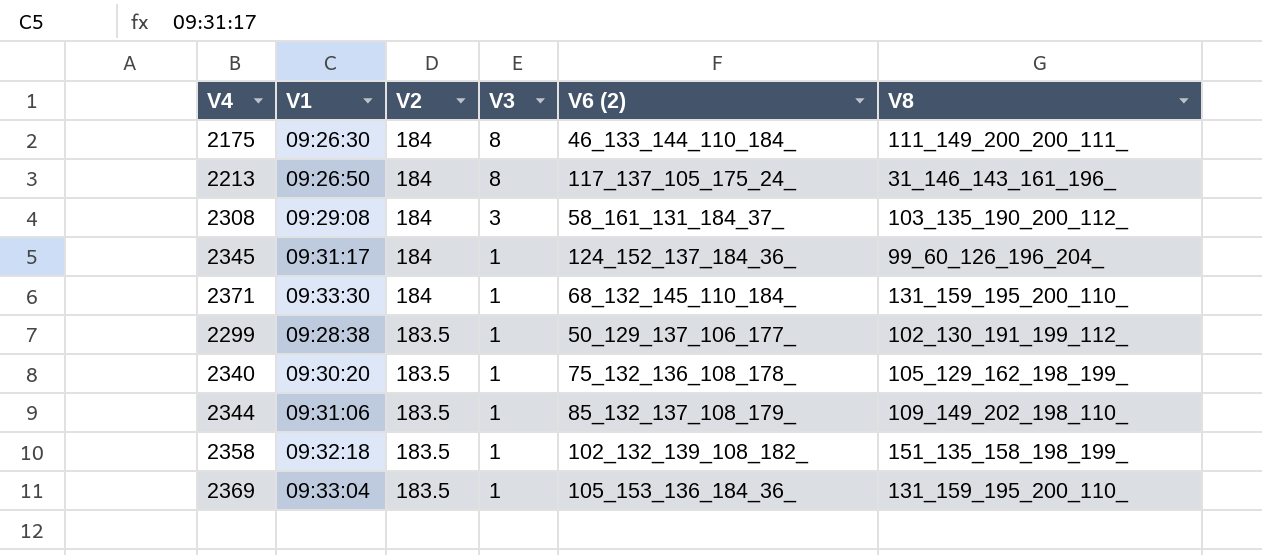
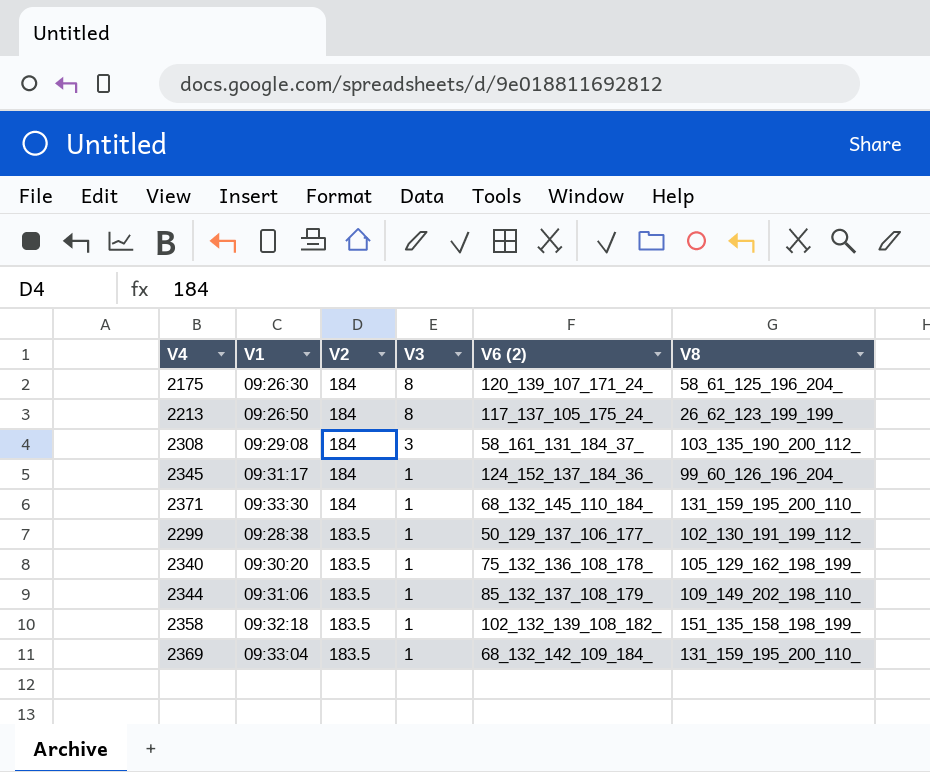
2175 | V6 (2): 46_133_144_110_184_ -> 120_139_107_171_24_
2175 | V8: 111_149_200_200_111_ -> 58_61_125_196_204_
2213 | V8: 31_146_143_161_196_ -> 26_62_123_199_199_
2369 | V6 (2): 105_153_136_184_36_ -> 68_132_142_109_184_

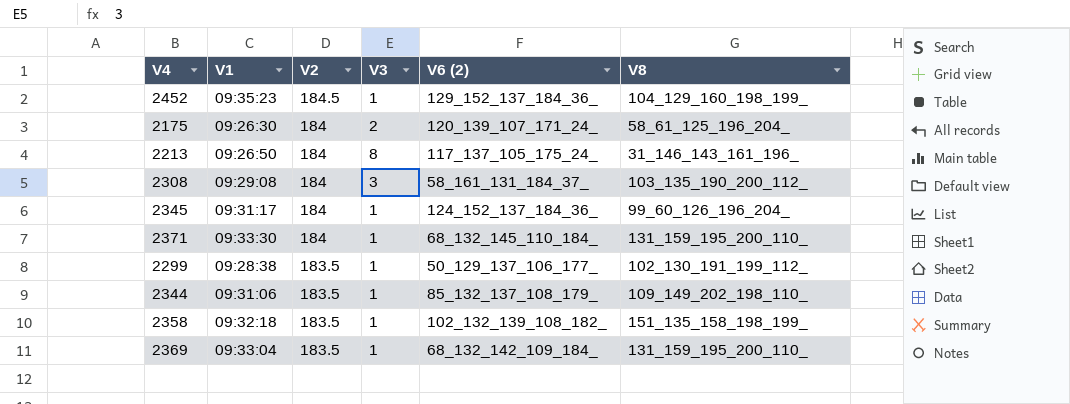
row 2340: 09:30:20 | 183.5 | 1 | 75_132_136_108_178_ | 105_129_162_198_199_ -> none
row 2452: none -> 09:35:23 | 184.5 | 1 | 129_152_137_184_36_ | 104_129_160_198_199_
2175 | V3: 8 -> 2
2213 | V8: 26_62_123_199_199_ -> 31_146_143_161_196_

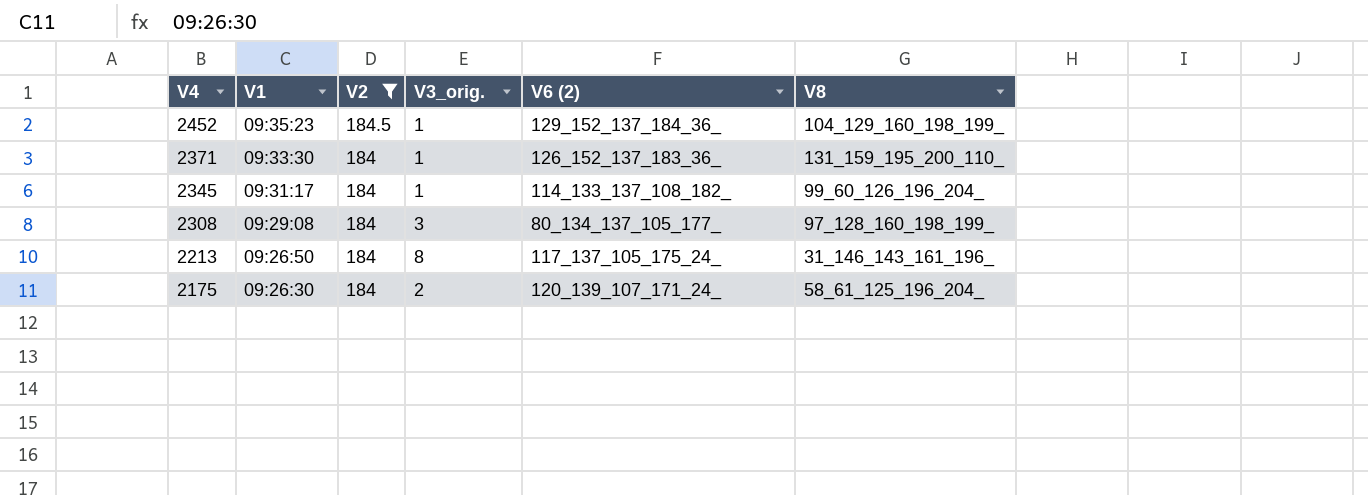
filter: none -> V2 != 183.5
row order: V2 descending -> V4 descending
column name: V3 -> V3_orig.
2371 | V6 (2): 68_132_145_110_184_ -> 126_152_137_183_36_
2345 | V6 (2): 124_152_137_184_36_ -> 114_133_137_108_182_
2308 | V6 (2): 58_161_131_184_37_ -> 80_134_137_105_177_
2308 | V8: 103_135_190_200_112_ -> 97_128_160_198_199_

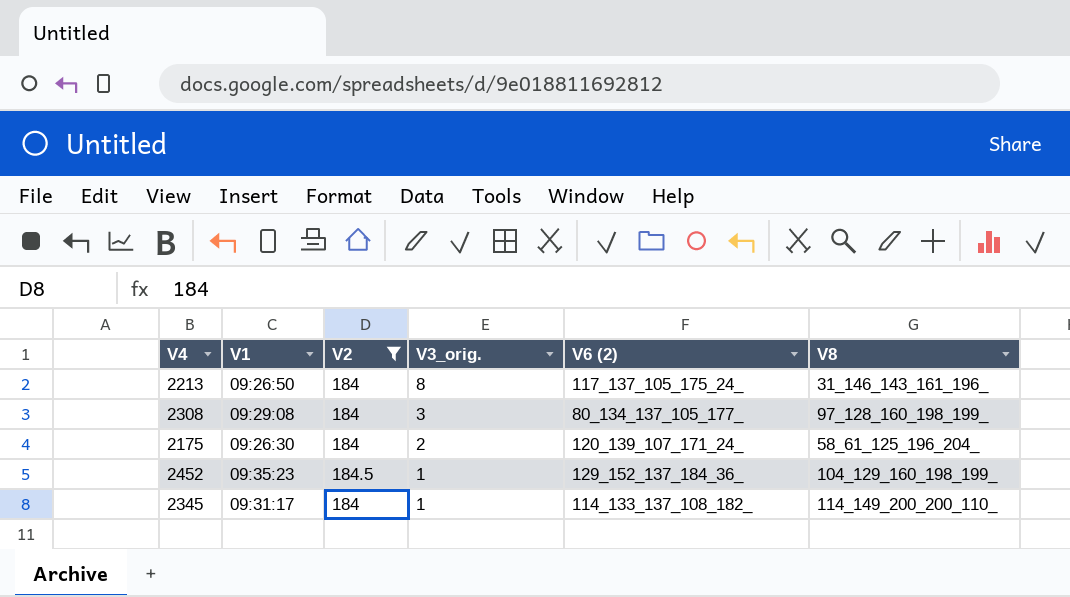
row order: V4 descending -> V3_orig. descending
row 2371: 09:33:30 | 184 | 1 | 126_152_137_183_36_ | 131_159_195_200_110_ -> none
2345 | V8: 99_60_126_196_204_ -> 114_149_200_200_110_

